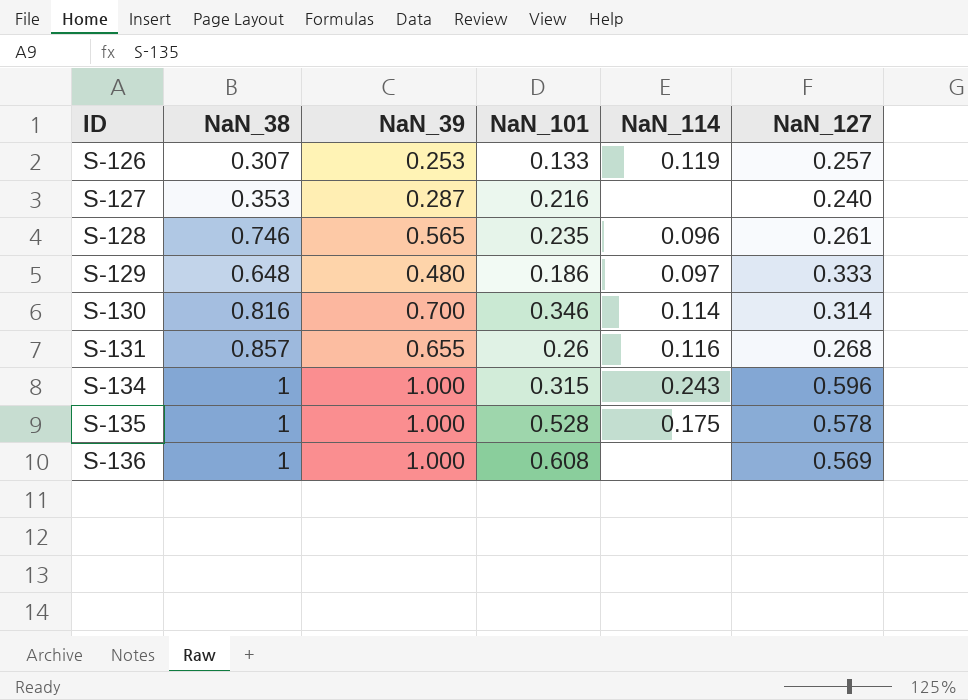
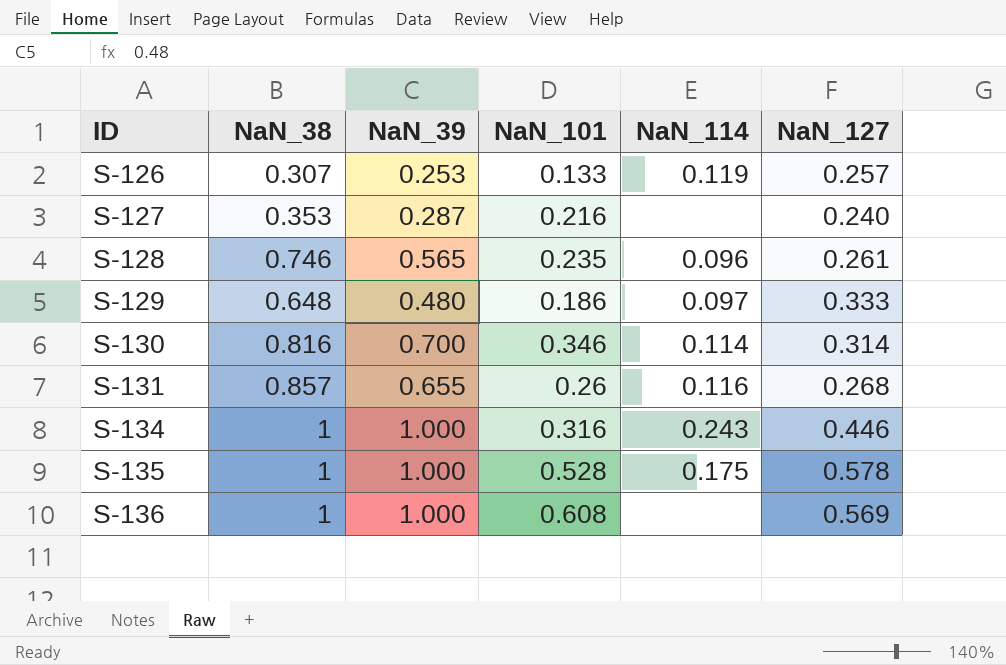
S-134 | NaN_101: 0.315 -> 0.316
S-134 | NaN_127: 0.596 -> 0.446

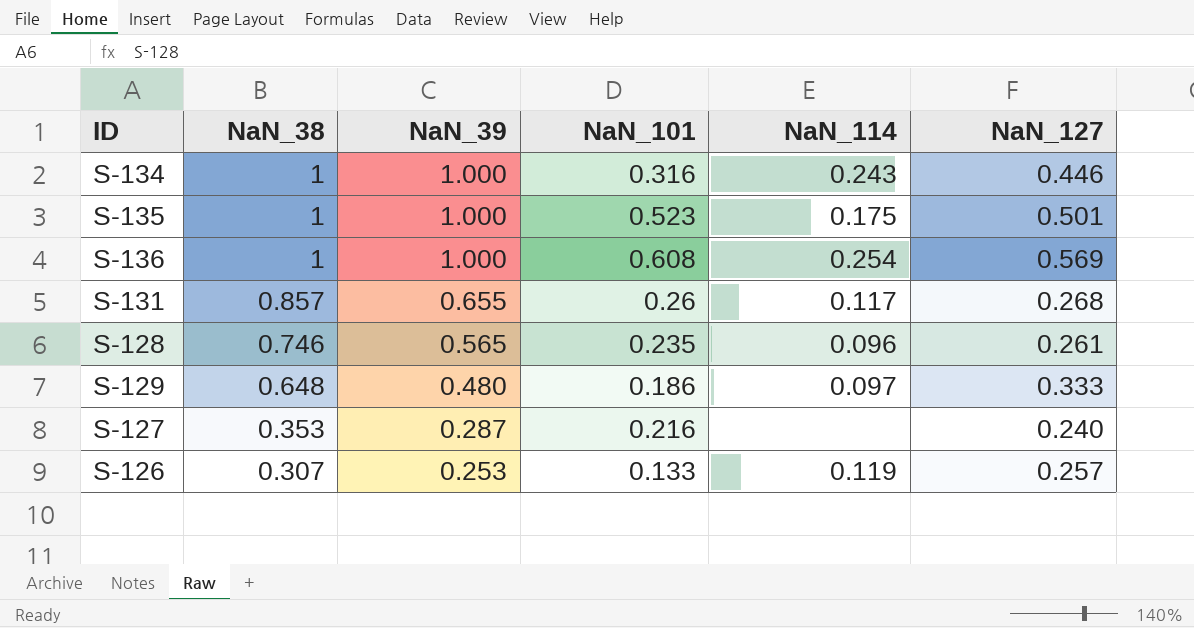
row order: ID ascending -> NaN_38 descending
row S-130: 0.816 | 0.700 | 0.346 | 0.114 | 0.314 -> none
S-135 | NaN_101: 0.528 -> 0.523
S-135 | NaN_127: 0.578 -> 0.501
S-136 | NaN_114: none -> 0.254
S-131 | NaN_114: 0.116 -> 0.117

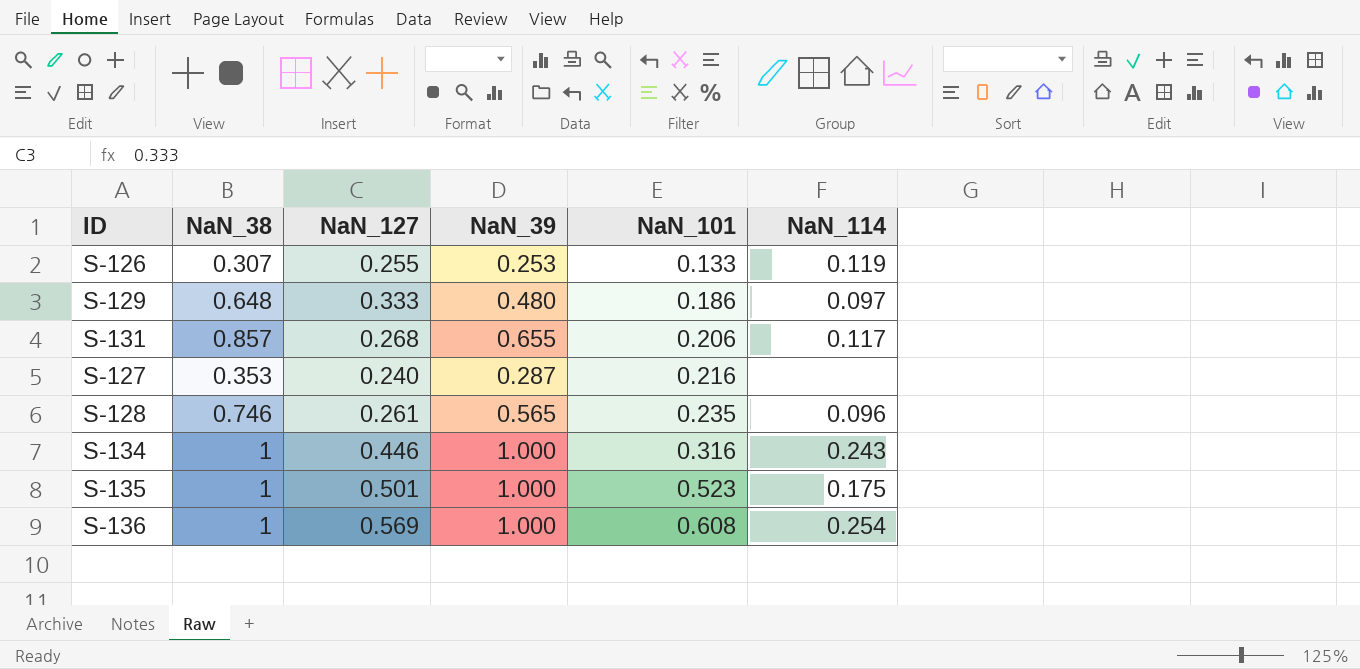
row order: NaN_38 descending -> NaN_101 ascending
column NaN_127 | position: 6 -> 3
S-126 | NaN_127: 0.257 -> 0.255
S-131 | NaN_101: 0.26 -> 0.206

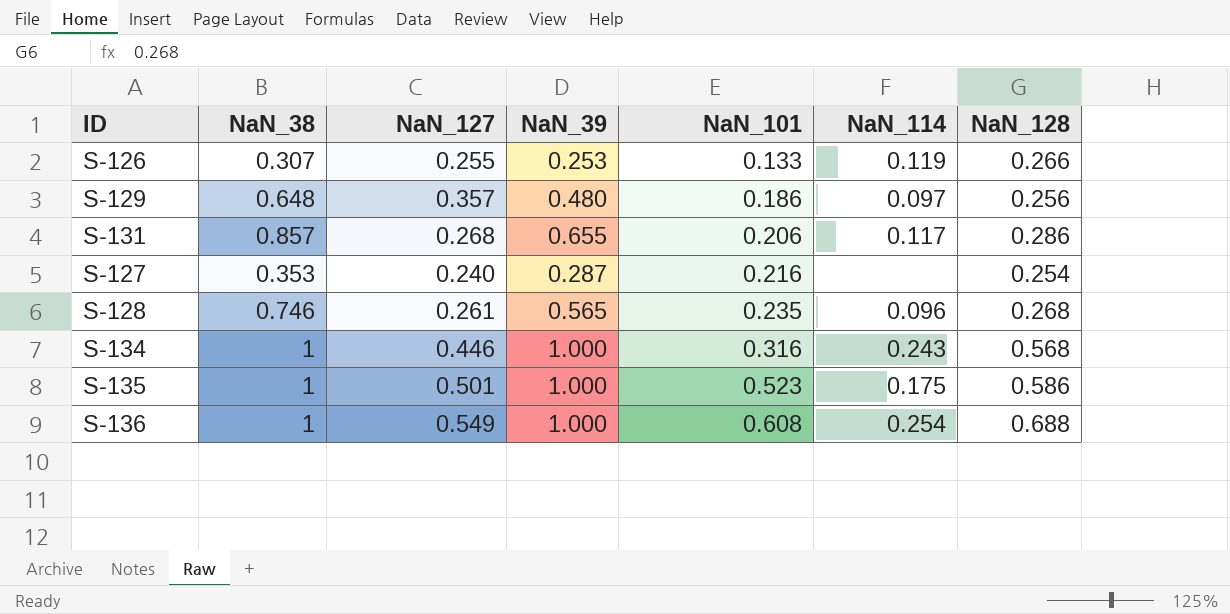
column NaN_128 | position: none -> 7
S-129 | NaN_127: 0.333 -> 0.357
S-136 | NaN_127: 0.569 -> 0.549

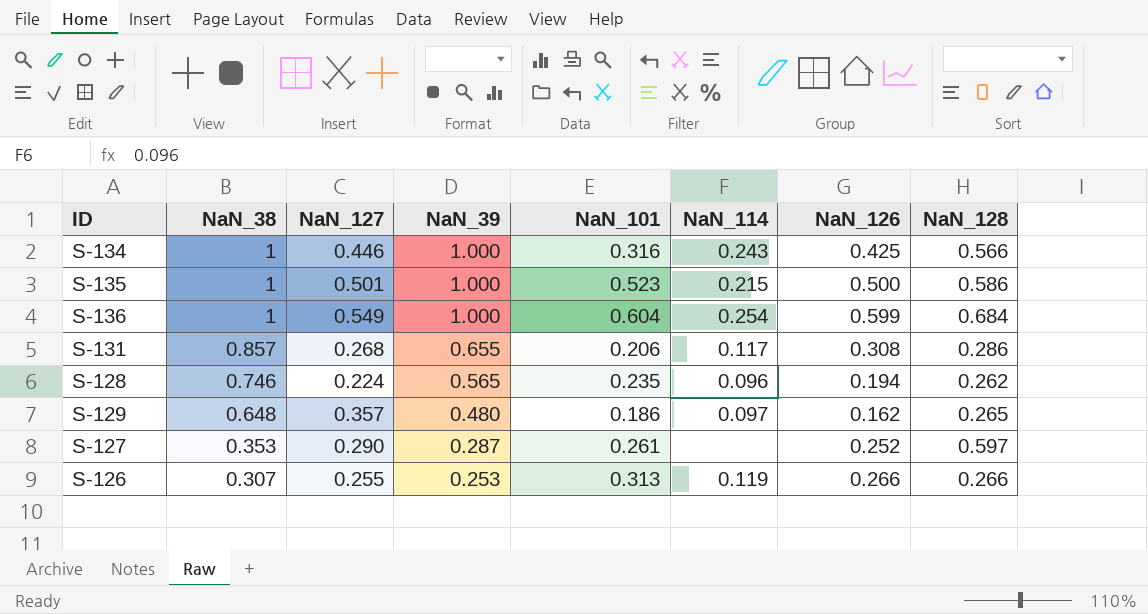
row order: NaN_101 ascending -> NaN_38 descending
column NaN_126 | position: none -> 7
S-134 | NaN_128: 0.568 -> 0.566
S-135 | NaN_114: 0.175 -> 0.215
S-136 | NaN_101: 0.608 -> 0.604
S-136 | NaN_128: 0.688 -> 0.684
S-128 | NaN_127: 0.261 -> 0.224
S-128 | NaN_128: 0.268 -> 0.262
S-129 | NaN_128: 0.256 -> 0.265
S-127 | NaN_127: 0.240 -> 0.290
S-127 | NaN_101: 0.216 -> 0.261
S-127 | NaN_128: 0.254 -> 0.597
S-126 | NaN_101: 0.133 -> 0.313

